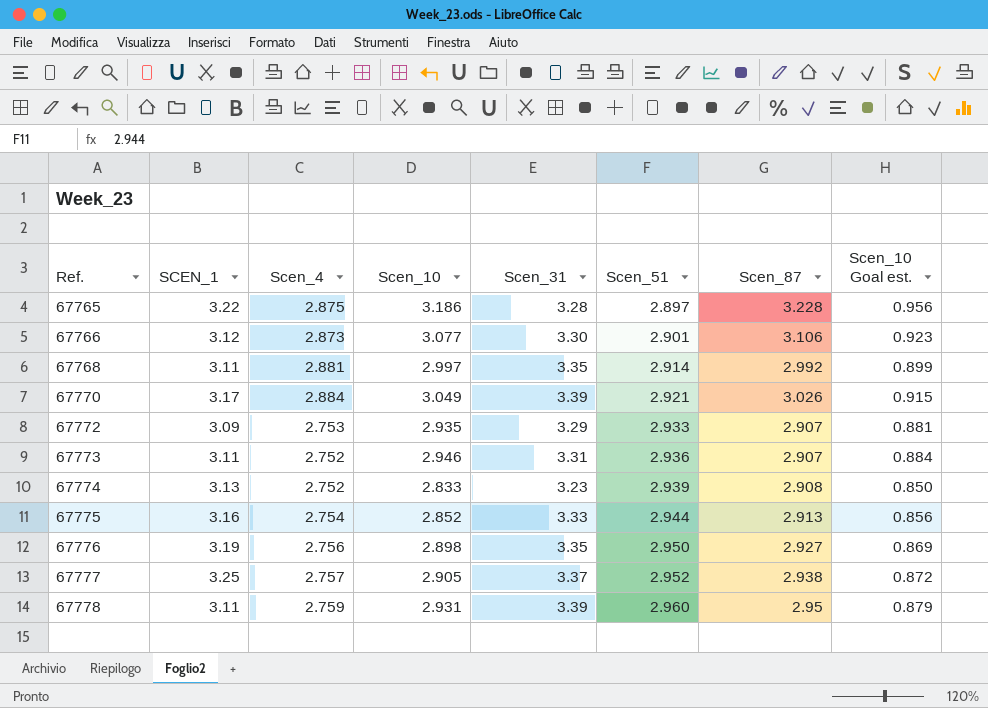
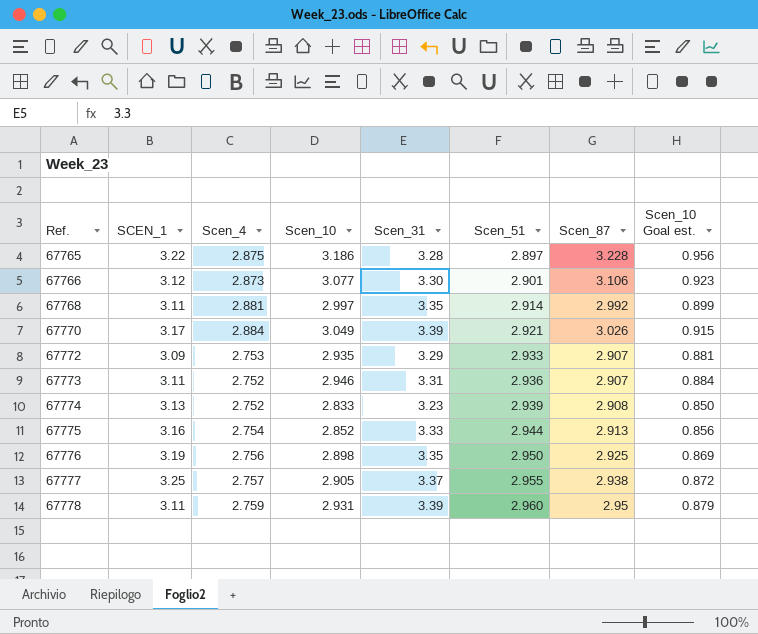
67776 | Scen_87: 2.927 -> 2.925
67777 | Scen_51: 2.952 -> 2.955

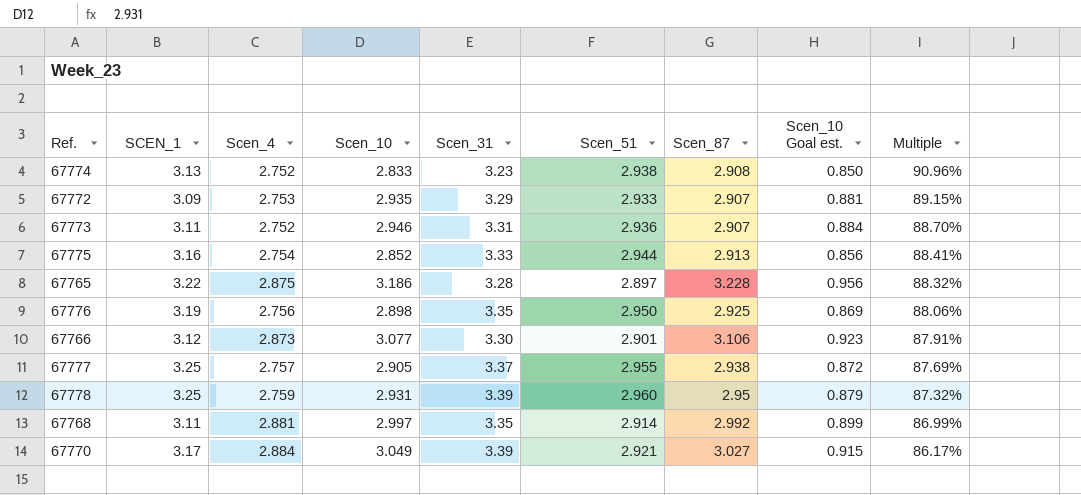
row order: Ref. ascending -> Multiple descending
column Multiple | formula: none -> [Scen_51] / [Scen_31]
67774 | Scen_51: 2.939 -> 2.938
67778 | SCEN_1: 3.11 -> 3.25
67770 | Scen_87: 3.026 -> 3.027

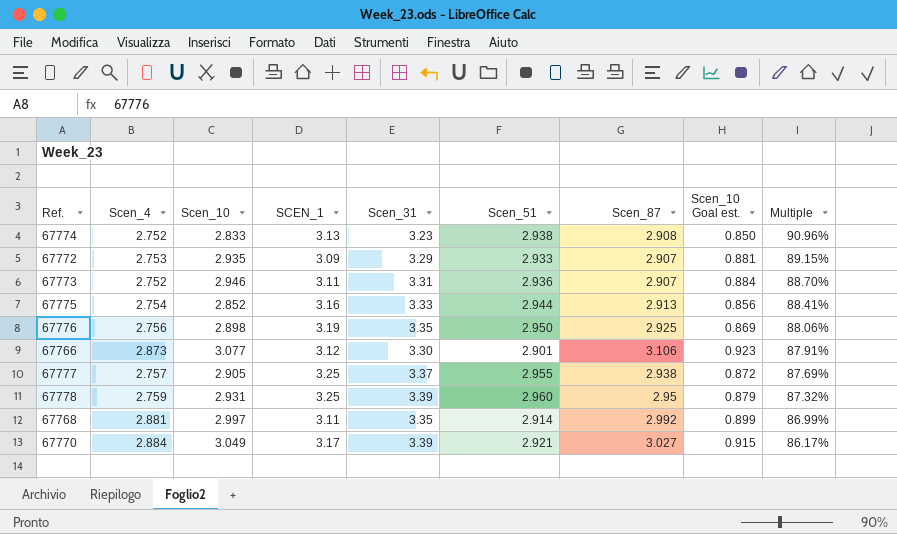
column SCEN_1 | position: 2 -> 4
row 67765: 3.22 | 2.875 | 3.186 | 3.28 | 2.897 | 3.228 | 0.956 | 88.32% -> none

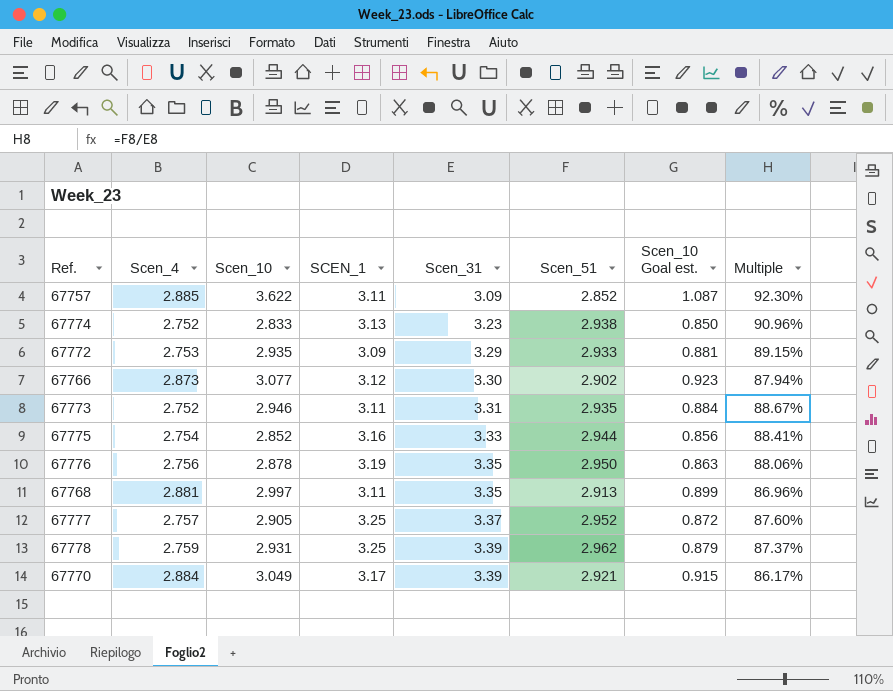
row order: Multiple descending -> Scen_31 ascending
column Scen_87 | position: 7 -> none
row 67757: none -> 2.885 | 3.622 | 3.11 | 3.09 | 2.852 | 1.087 | 92.30%
67766 | Scen_51: 2.901 -> 2.902
67766 | Multiple: 87.91% -> 87.94%
67773 | Scen_51: 2.936 -> 2.935
67773 | Multiple: 88.70% -> 88.67%
67776 | Scen_10: 2.898 -> 2.878
67776 | Scen_10 Goal est.: 0.869 -> 0.863
67768 | Scen_51: 2.914 -> 2.913
67768 | Multiple: 86.99% -> 86.96%
67777 | Scen_51: 2.955 -> 2.952
67777 | Multiple: 87.69% -> 87.60%
67778 | Scen_51: 2.960 -> 2.962
67778 | Multiple: 87.32% -> 87.37%

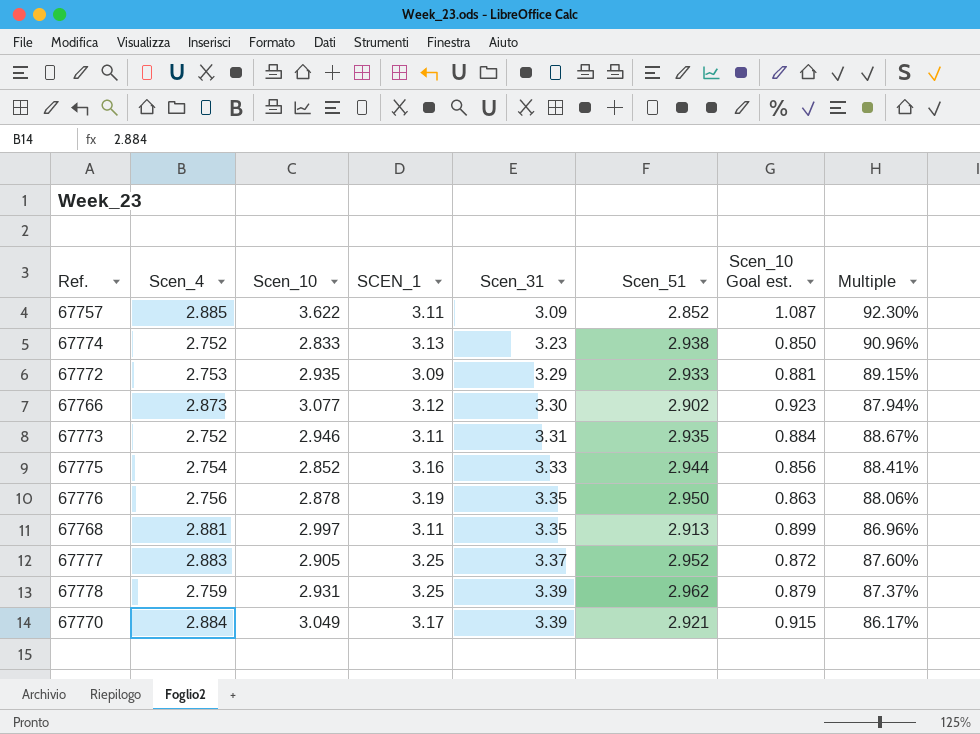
67777 | Scen_4: 2.757 -> 2.883

